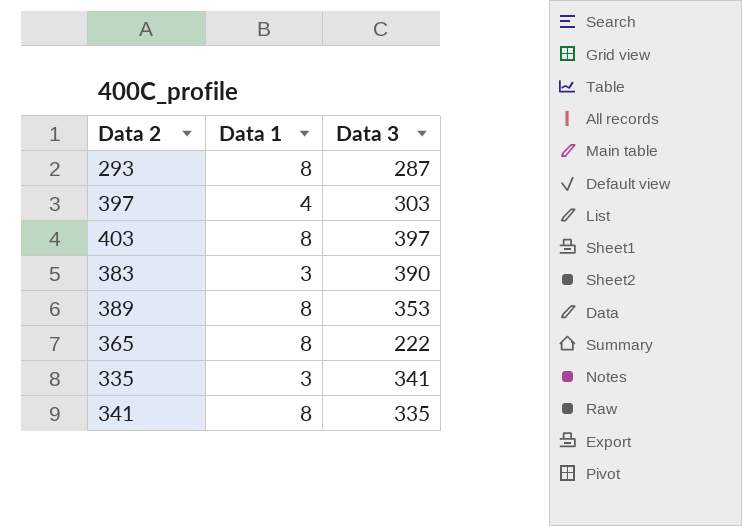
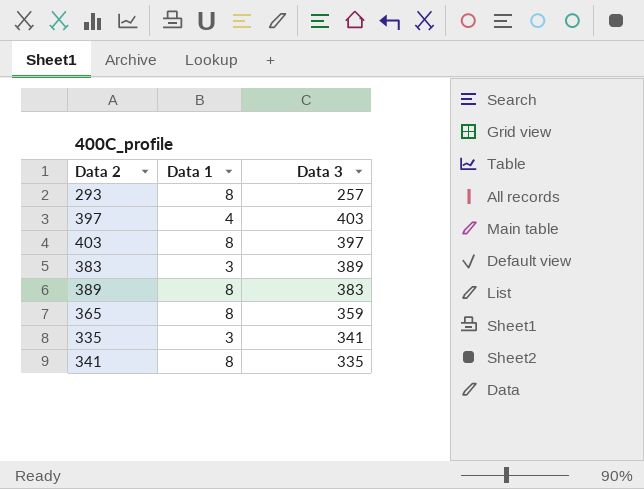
293 | Data 3: 287 -> 257
397 | Data 3: 303 -> 403
383 | Data 3: 390 -> 389
389 | Data 3: 353 -> 383
365 | Data 3: 222 -> 359

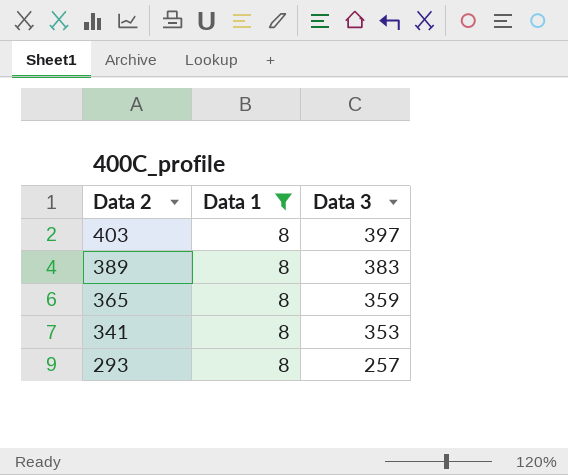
filter: none -> Data 1 = 8
row order: none -> Data 2 descending
341 | Data 3: 335 -> 353

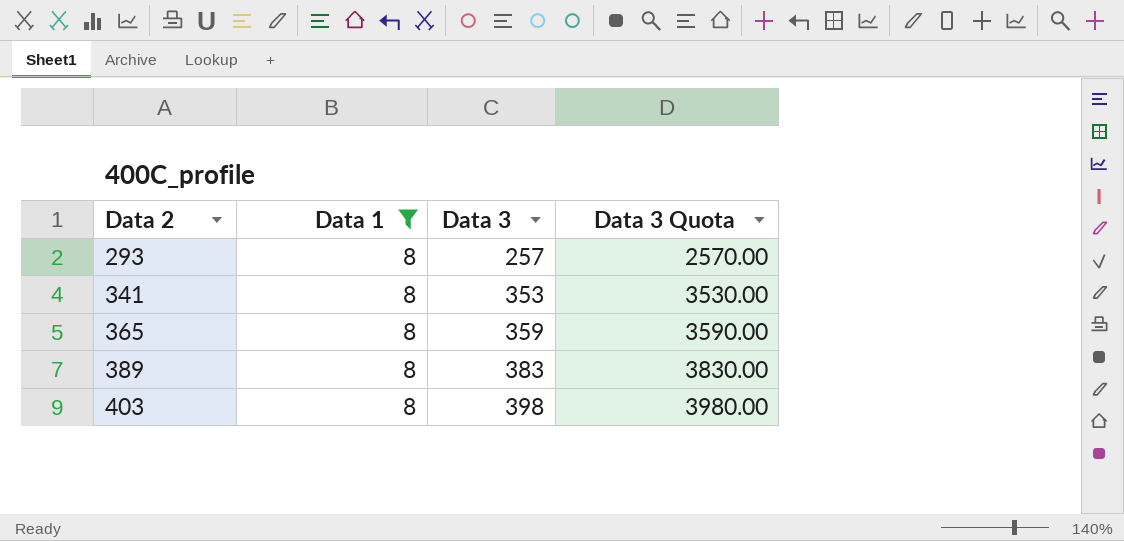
row order: Data 2 descending -> Data 2 ascending
column Data 3 Quota | formula: none -> [Data 3] * 10
403 | Data 3: 397 -> 398

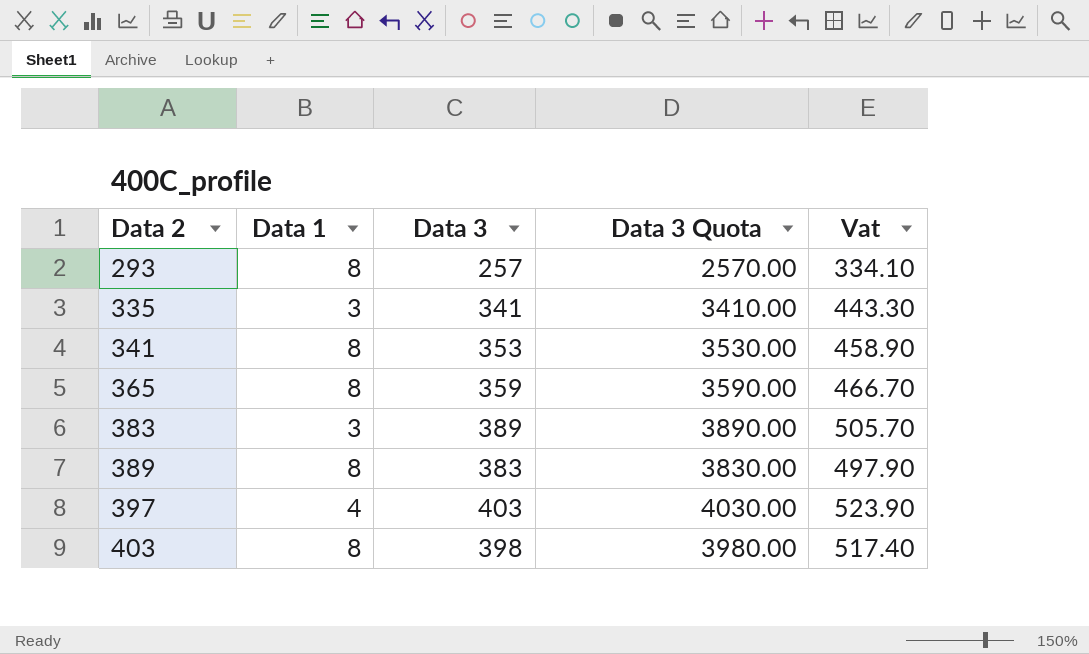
filter: Data 1 = 8 -> none
column Vat | formula: none -> [Data 3] * 1.3

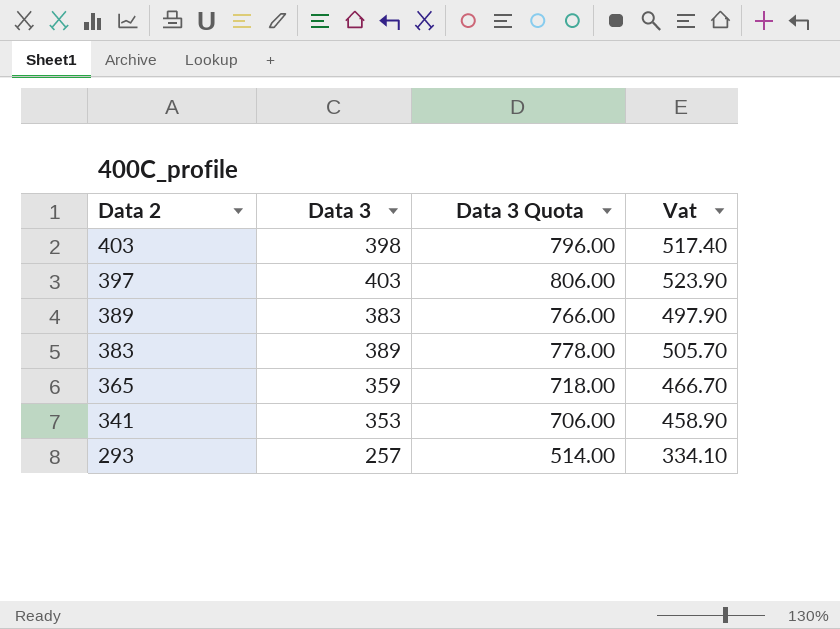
row order: Data 2 ascending -> Data 2 descending
column Data 1 | position: 2 -> none
column Data 3 Quota | formula: [Data 3] * 10 -> [Data 3] * 2
row 335: 3 | 341 | 3410.00 | 443.30 -> none

